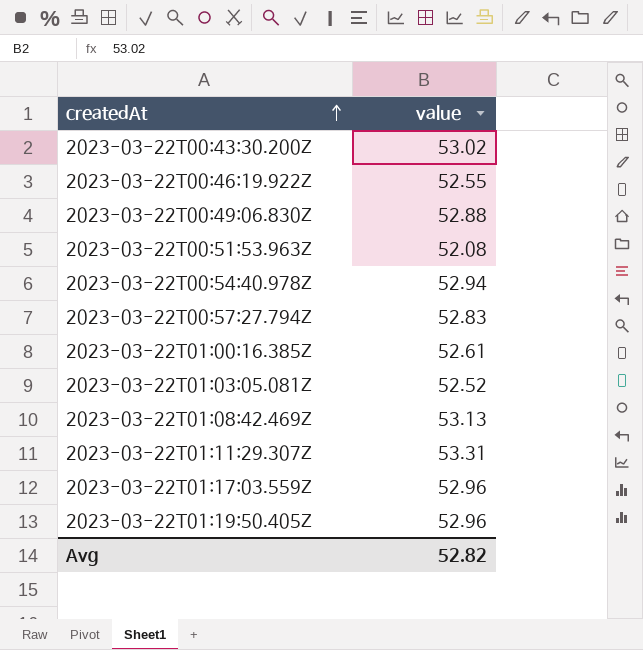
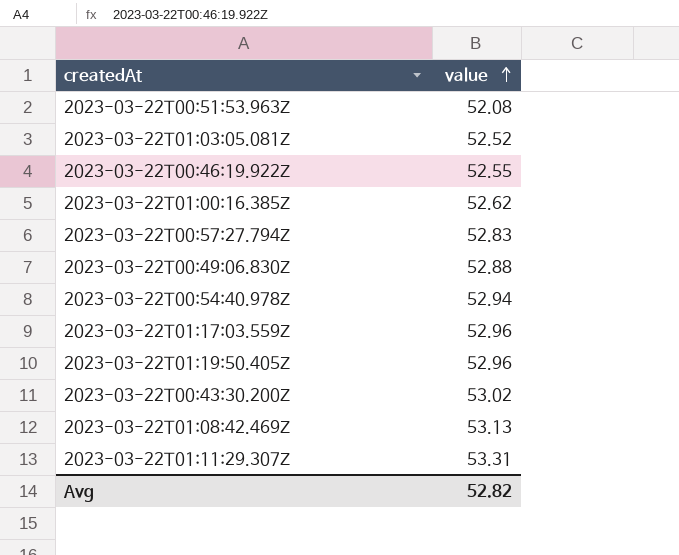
row order: createdAt ascending -> value ascending
2023-03-22T01:00:16.385Z | value: 52.61 -> 52.62

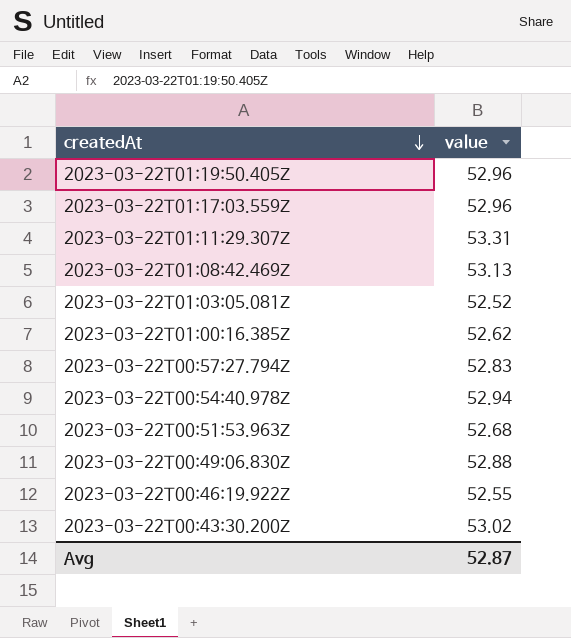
row order: value ascending -> createdAt descending
2023-03-22T00:51:53.963Z | value: 52.08 -> 52.68
Avg | value: 52.82 -> 52.87

